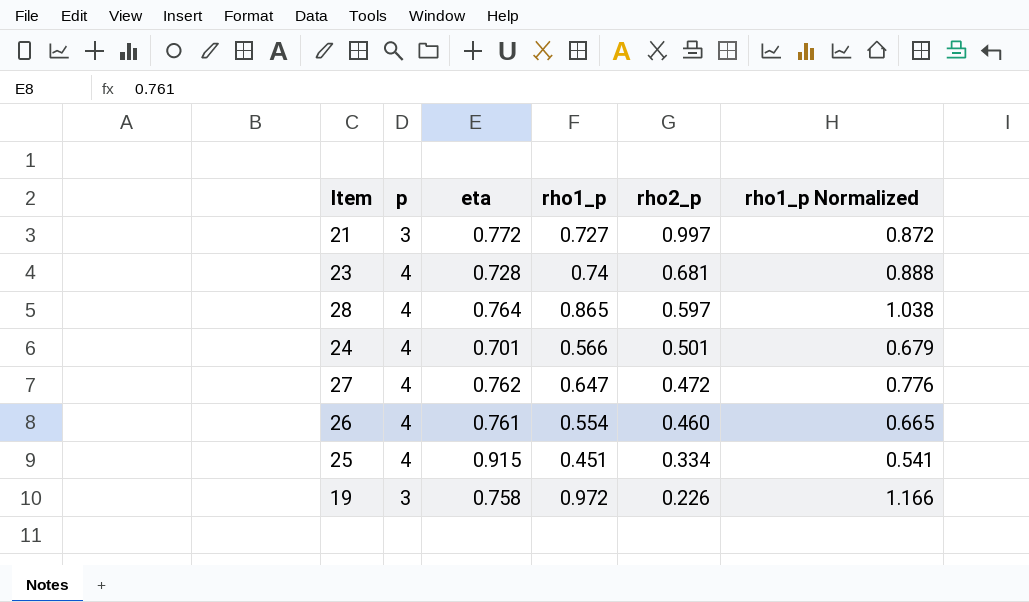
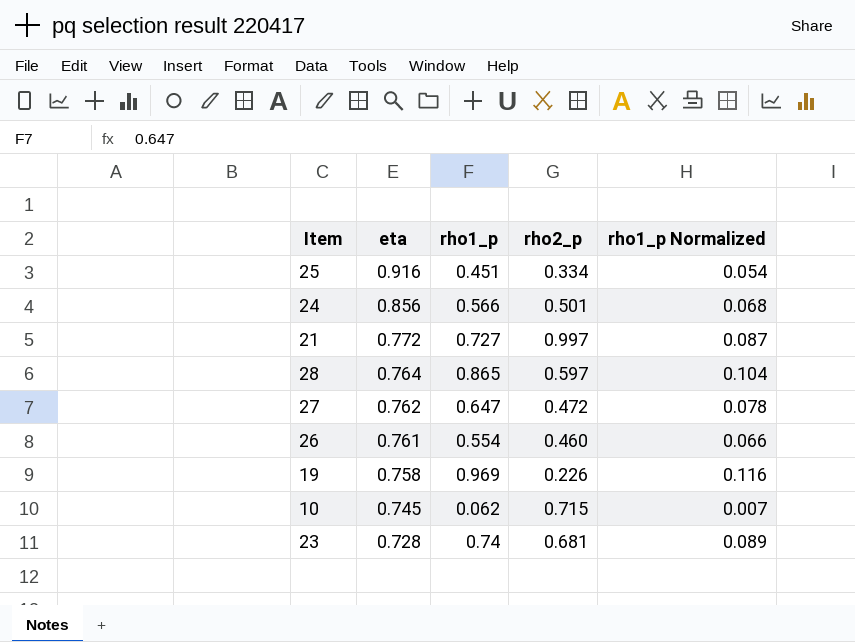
row order: rho2_p descending -> eta descending
column p | position: 2 -> none
column rho1_p Normalized | formula: [rho1_p] * 1.2 -> [rho1_p] * 0.12
25 | eta: 0.915 -> 0.916
24 | eta: 0.701 -> 0.856
19 | rho1_p: 0.972 -> 0.969
row 10: none -> 0.745 | 0.062 | 0.715 | 0.007

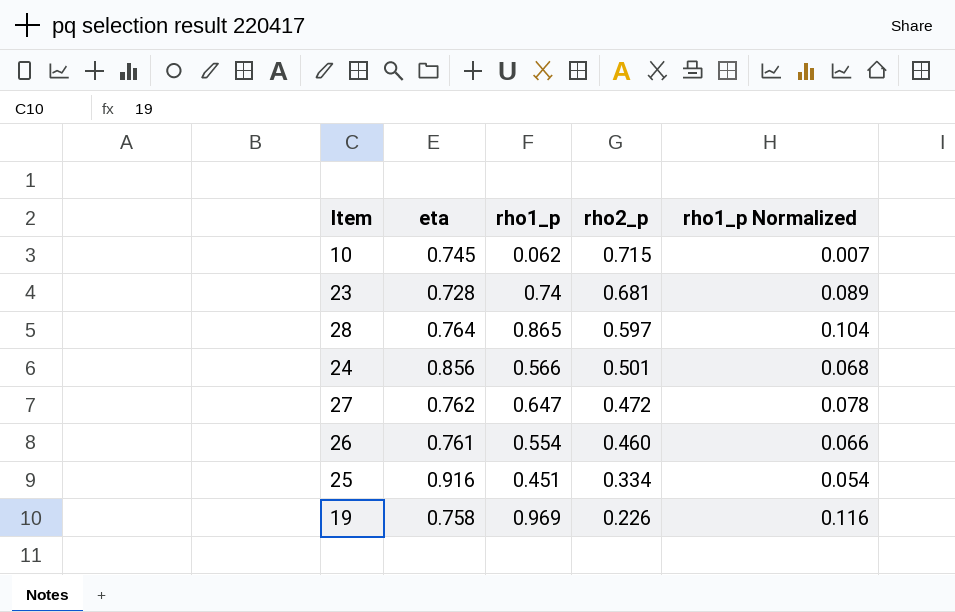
row order: eta descending -> rho2_p descending
row 21: 0.772 | 0.727 | 0.997 | 0.087 -> none

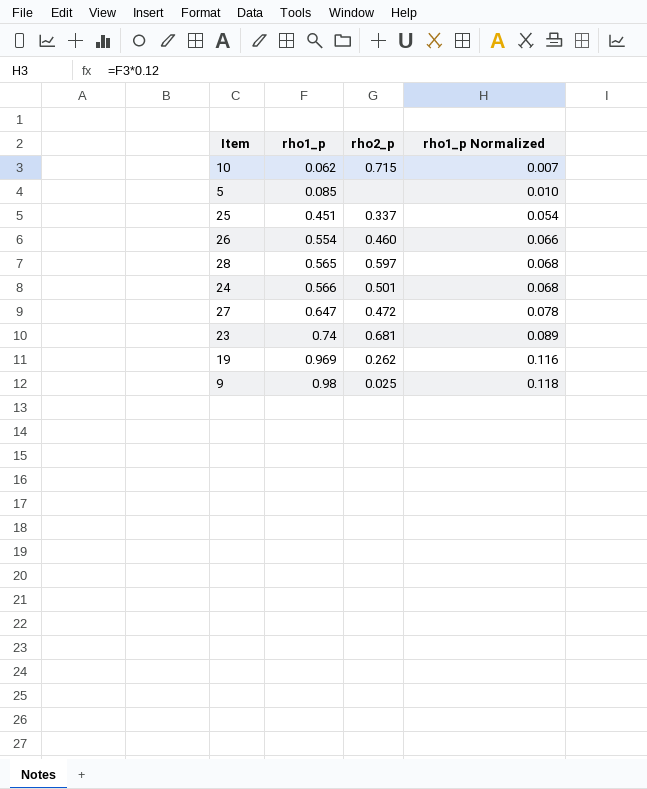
row order: rho2_p descending -> rho1_p ascending
column eta | position: 2 -> none
row 5: none -> 0.085 | none | 0.010
25 | rho2_p: 0.334 -> 0.337
28 | rho1_p: 0.865 -> 0.565
28 | rho1_p Normalized: 0.104 -> 0.068
19 | rho2_p: 0.226 -> 0.262
row 9: none -> 0.98 | 0.025 | 0.118

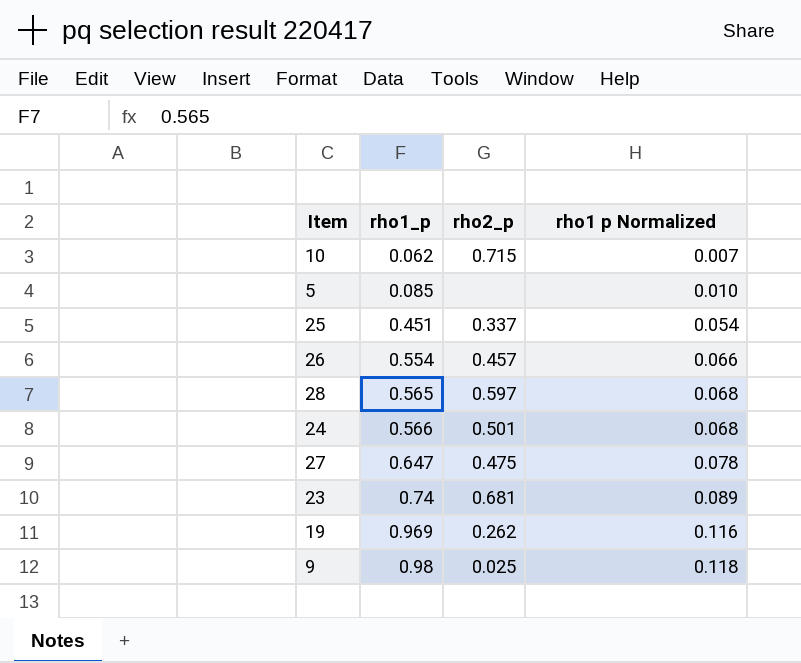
column name: rho1_p Normalized -> rho1 p Normalized
26 | rho2_p: 0.460 -> 0.457
27 | rho2_p: 0.472 -> 0.475

